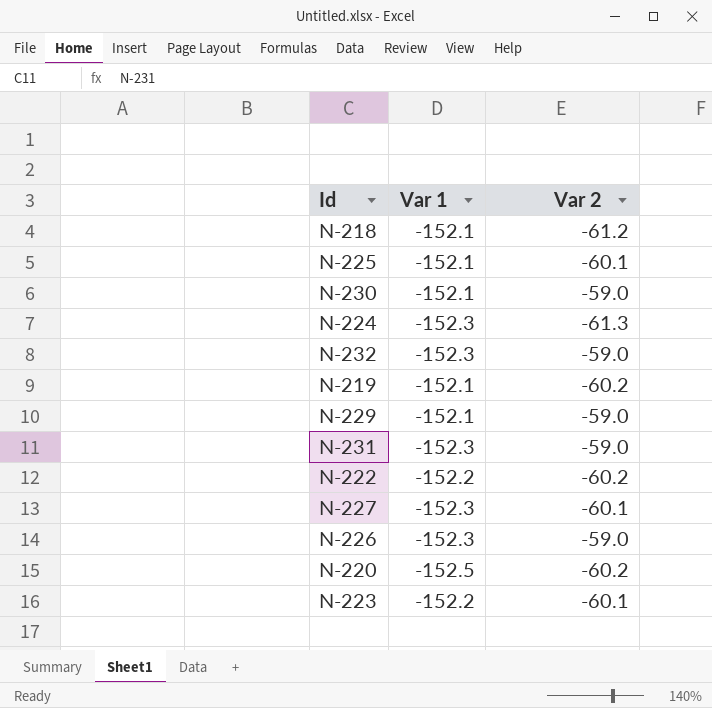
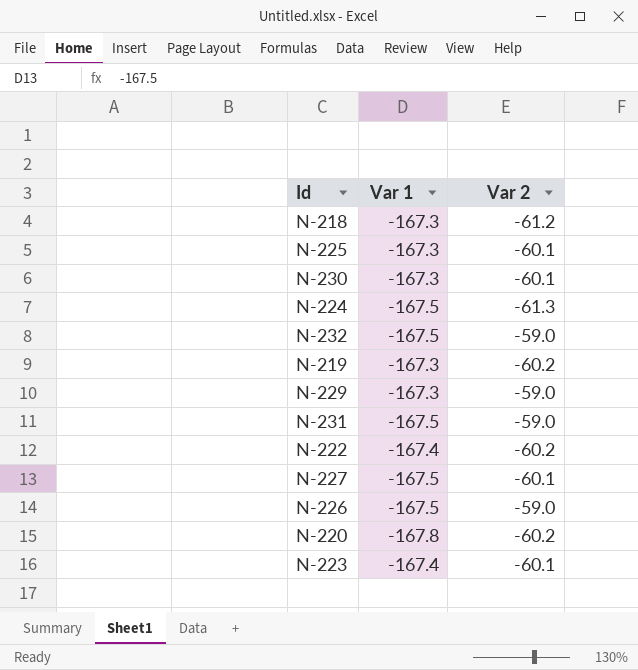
N-218 | Var 1: -152.1 -> -167.3
N-225 | Var 1: -152.1 -> -167.3
N-230 | Var 1: -152.1 -> -167.3
N-230 | Var 2: -59.0 -> -60.1
N-224 | Var 1: -152.3 -> -167.5
N-232 | Var 1: -152.3 -> -167.5
N-219 | Var 1: -152.1 -> -167.3
N-229 | Var 1: -152.1 -> -167.3
N-231 | Var 1: -152.3 -> -167.5
N-222 | Var 1: -152.2 -> -167.4
N-227 | Var 1: -152.3 -> -167.5
N-226 | Var 1: -152.3 -> -167.5
N-220 | Var 1: -152.5 -> -167.8
N-223 | Var 1: -152.2 -> -167.4

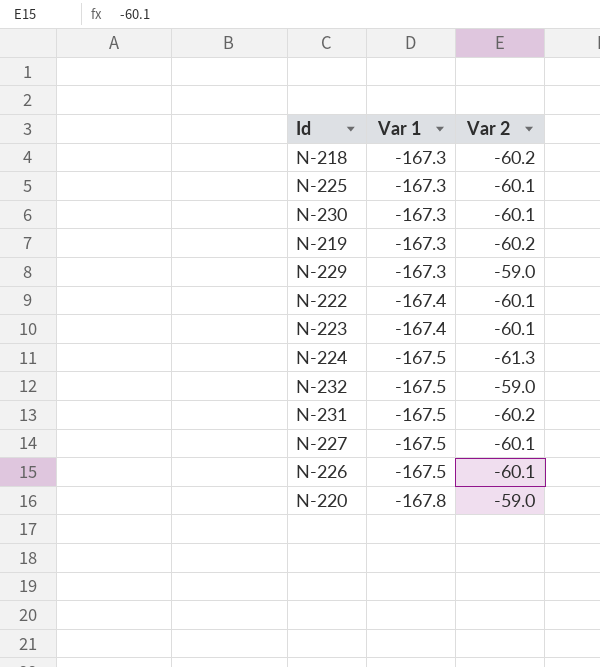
row order: none -> Var 1 descending
N-218 | Var 2: -61.2 -> -60.2
N-222 | Var 2: -60.2 -> -60.1
N-231 | Var 2: -59.0 -> -60.2
N-226 | Var 2: -59.0 -> -60.1
N-220 | Var 2: -60.2 -> -59.0

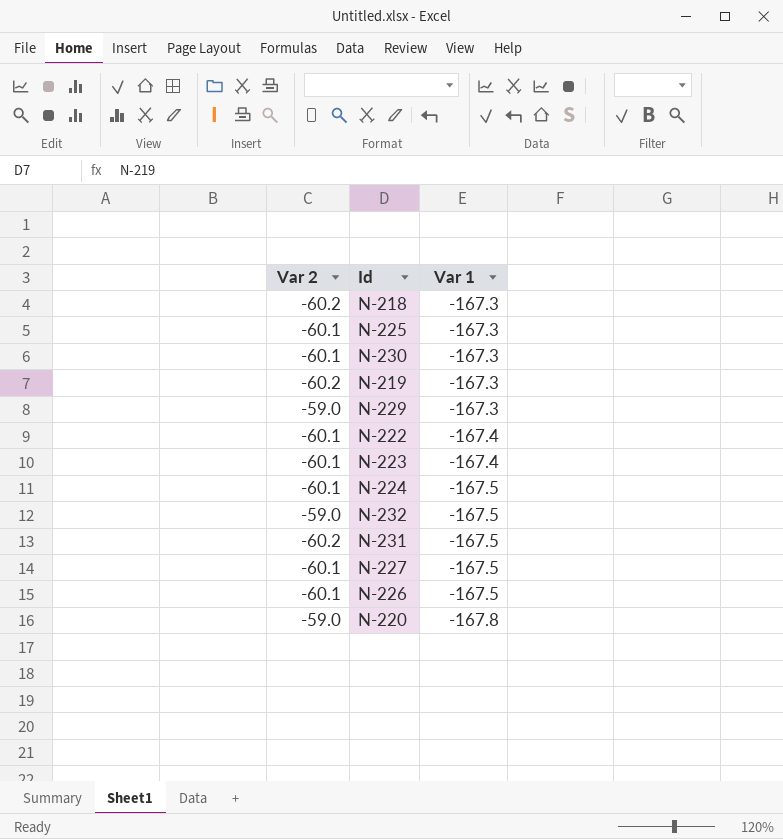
column Var 2 | position: 3 -> 1
N-224 | Var 2: -61.3 -> -60.1

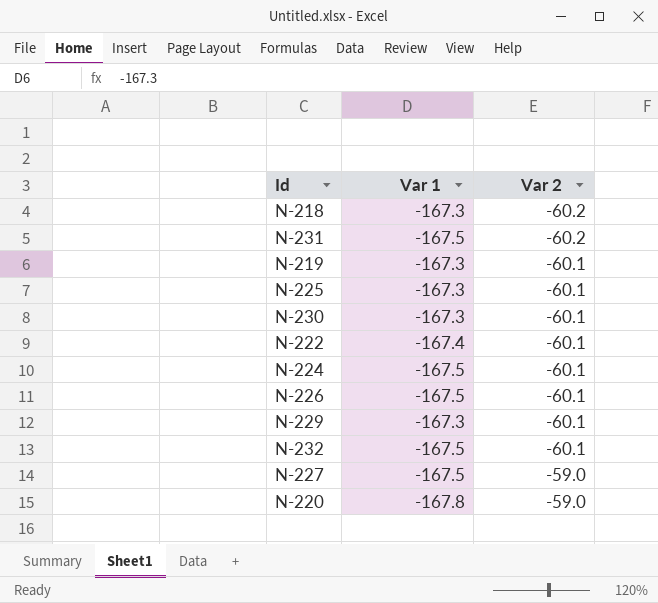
row order: Var 1 descending -> Var 2 ascending
column Var 2 | position: 1 -> 3
row N-223: -60.1 | -167.4 -> none
N-219 | Var 2: -60.2 -> -60.1
N-229 | Var 2: -59.0 -> -60.1
N-232 | Var 2: -59.0 -> -60.1
N-227 | Var 2: -60.1 -> -59.0

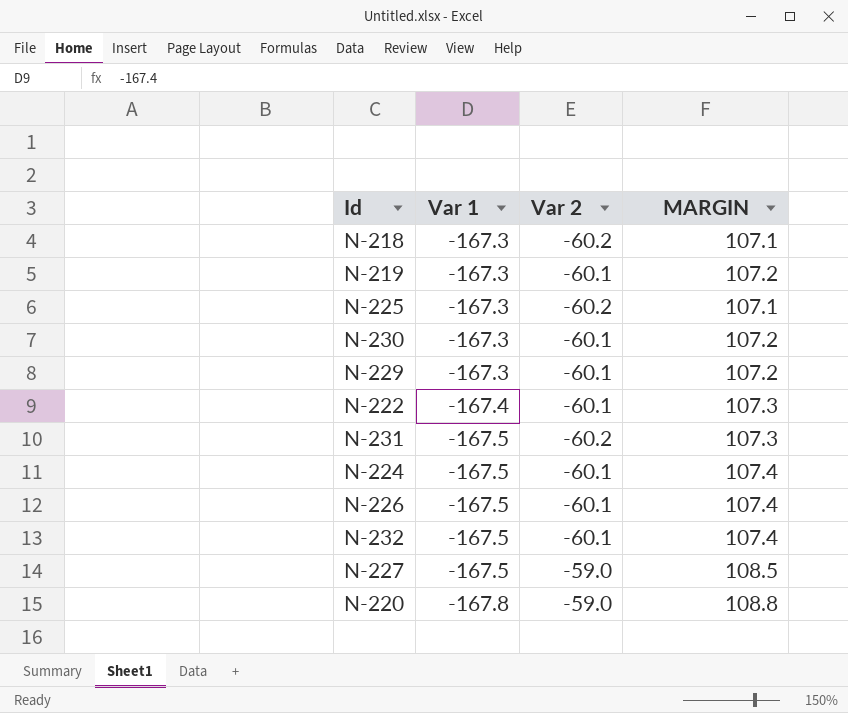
row order: Var 2 ascending -> Var 1 descending
column MARGIN | formula: none -> [Var 2] - [Var 1]
N-225 | Var 2: -60.1 -> -60.2

